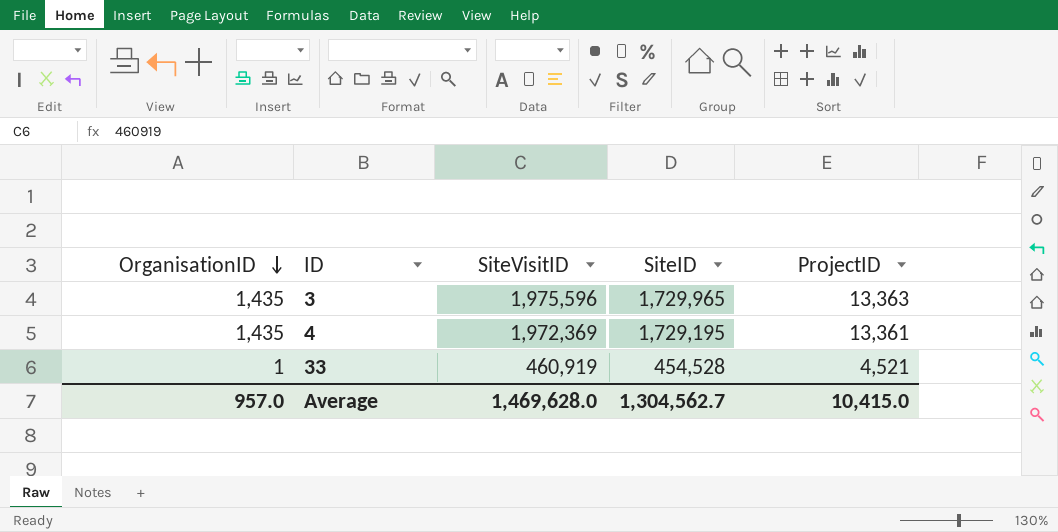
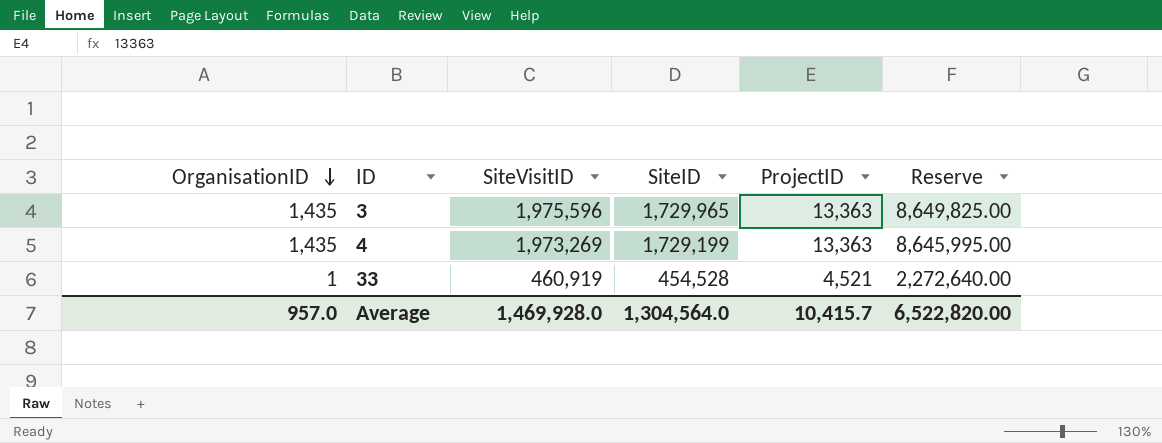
column Reserve | formula: none -> [SiteID] * 5
4 | SiteVisitID: 1,972,369 -> 1,973,269
4 | SiteID: 1,729,195 -> 1,729,199
4 | ProjectID: 13,361 -> 13,363
Average | SiteVisitID: 1,469,628.0 -> 1,469,928.0
Average | SiteID: 1,304,562.7 -> 1,304,564.0
Average | ProjectID: 10,415.0 -> 10,415.7

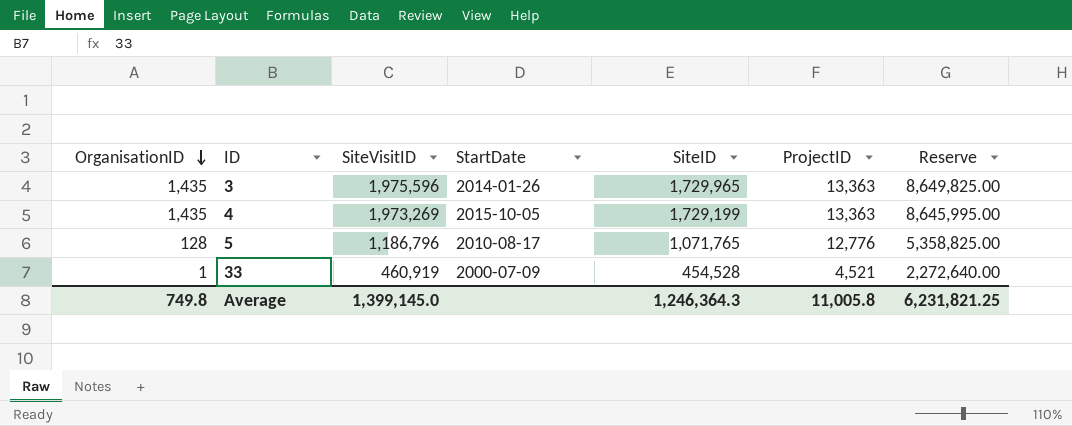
column StartDate | position: none -> 4
row 5: none -> 128 | 1,186,796 | 2010-08-17 | 1,071,765 | 12,776 | 5,358,825.00
Average | OrganisationID: 957.0 -> 749.8
Average | SiteVisitID: 1,469,928.0 -> 1,399,145.0
Average | SiteID: 1,304,564.0 -> 1,246,364.3
Average | ProjectID: 10,415.7 -> 11,005.8
Average | Reserve: 6,522,820.00 -> 6,231,821.25

